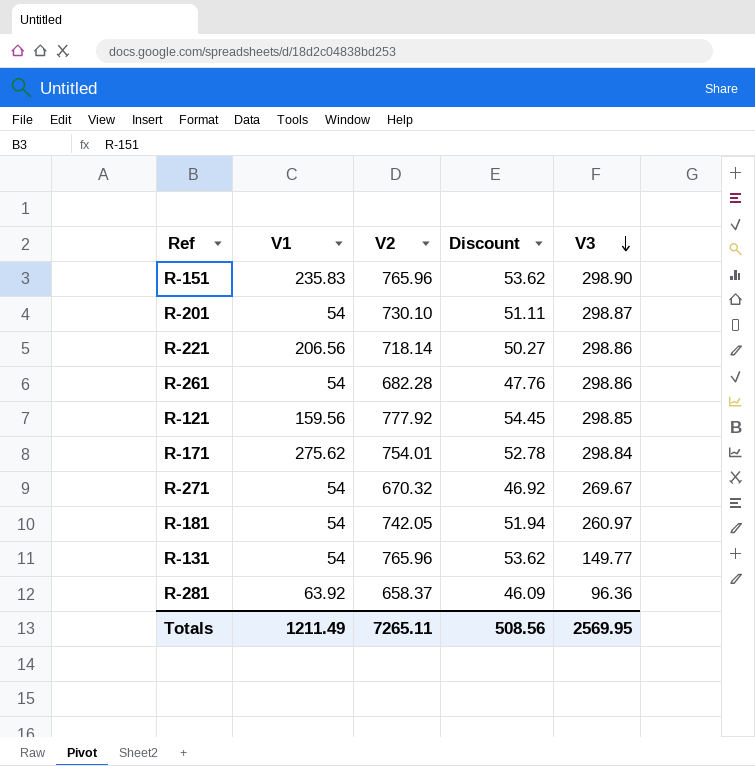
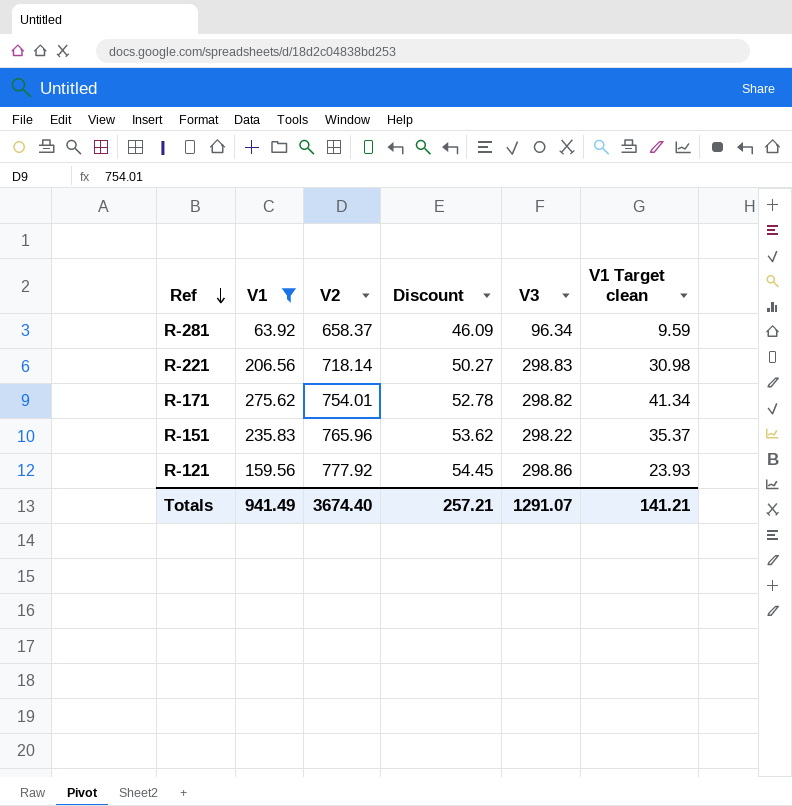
filter: none -> V1 != 54
row order: V3 descending -> Ref descending
column V1 Target clean | formula: none -> [V1] * 0.15
R-281 | V3: 96.36 -> 96.34
R-221 | V3: 298.86 -> 298.83
R-171 | V3: 298.84 -> 298.82
R-151 | V3: 298.90 -> 298.22
R-121 | V3: 298.85 -> 298.86
Totals | V1: 1211.49 -> 941.49
Totals | V2: 7265.11 -> 3674.40
Totals | Discount: 508.56 -> 257.21
Totals | V3: 2569.95 -> 1291.07

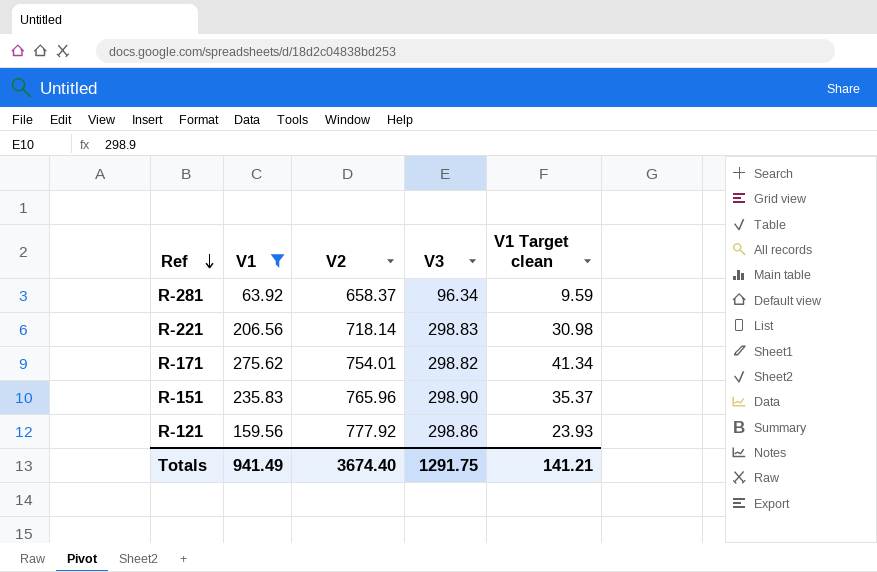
column Discount | formula: [V2] * 0.07 -> none
R-151 | V3: 298.22 -> 298.90
Totals | V3: 1291.07 -> 1291.75

